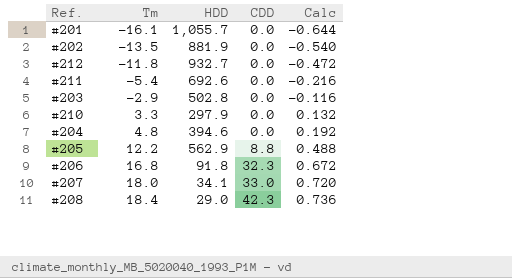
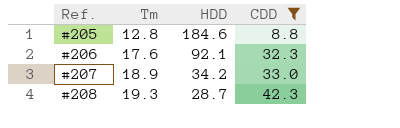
filter: none -> CDD != 0.0
column Calc | formula: [Tm] * 0.04 -> none
#205 | Tm: 12.2 -> 12.8
#205 | HDD: 562.9 -> 184.6
#206 | Tm: 16.8 -> 17.6
#206 | HDD: 91.8 -> 92.1
#207 | Tm: 18.0 -> 18.9
#207 | HDD: 34.1 -> 34.2
#208 | Tm: 18.4 -> 19.3
#208 | HDD: 29.0 -> 28.7

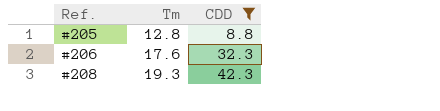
column HDD | position: 3 -> none
row #207: 18.9 | 34.2 | 33.0 -> none

